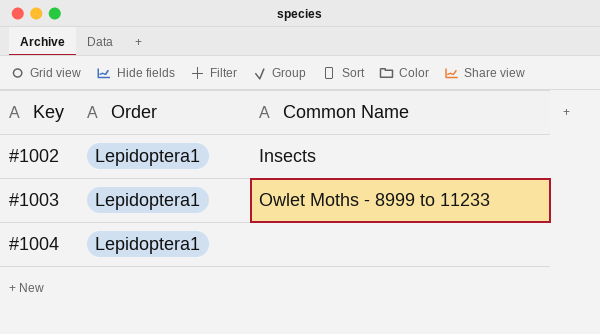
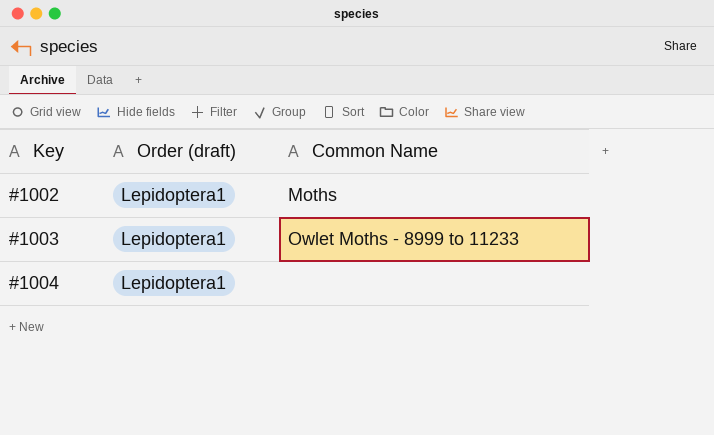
column name: Order -> Order (draft)
#1002 | Common Name: Insects -> Moths

